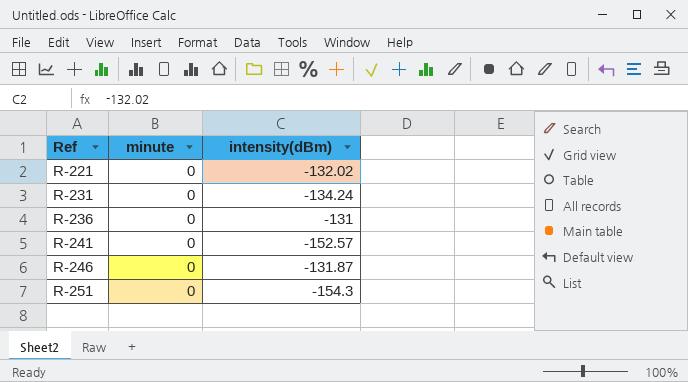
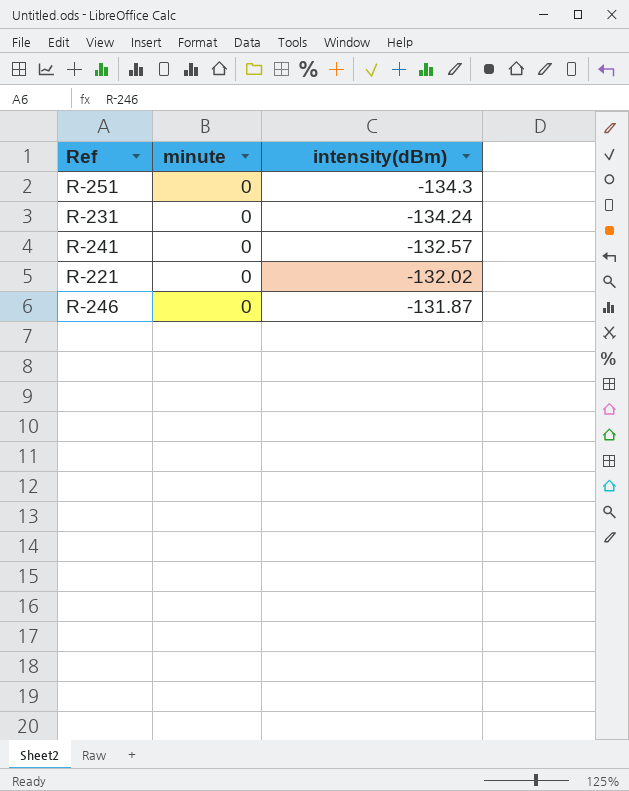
row order: Ref ascending -> intensity(dBm) ascending
row R-236: 0 | -131 -> none
R-251 | intensity(dBm): -154.3 -> -134.3
R-241 | intensity(dBm): -152.57 -> -132.57

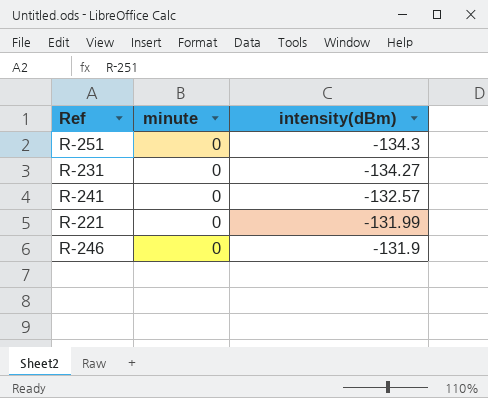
R-231 | intensity(dBm): -134.24 -> -134.27
R-221 | intensity(dBm): -132.02 -> -131.99
R-246 | intensity(dBm): -131.87 -> -131.9

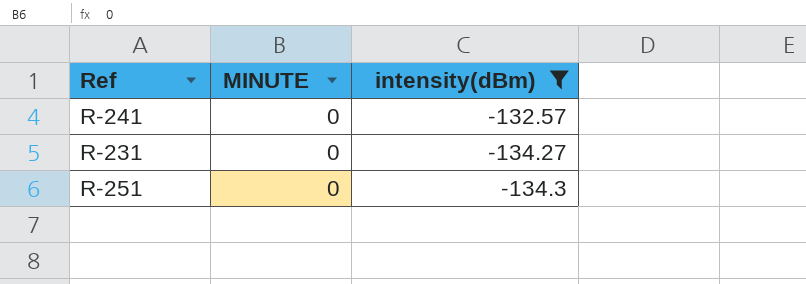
filter: none -> intensity(dBm) <= -132.57
row order: intensity(dBm) ascending -> intensity(dBm) descending
column name: minute -> MINUTE

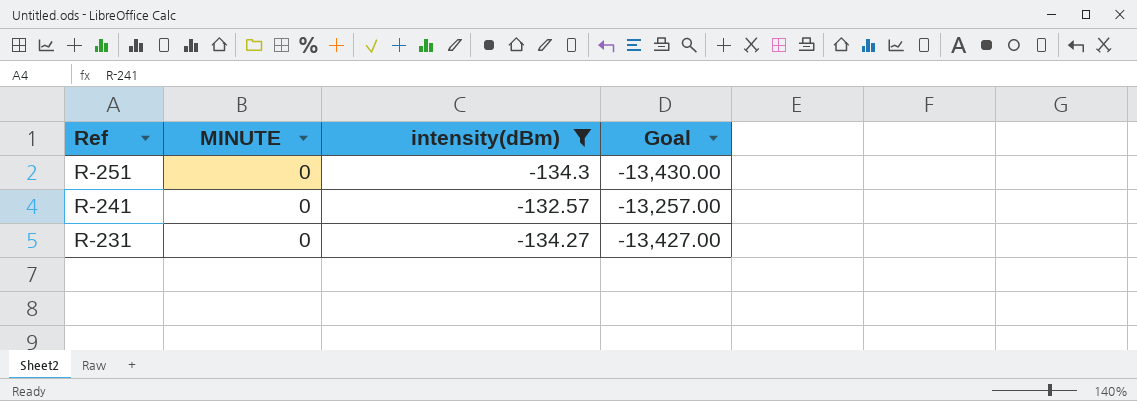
row order: intensity(dBm) descending -> Ref descending
column Goal | formula: none -> [intensity(dBm)] * 100

